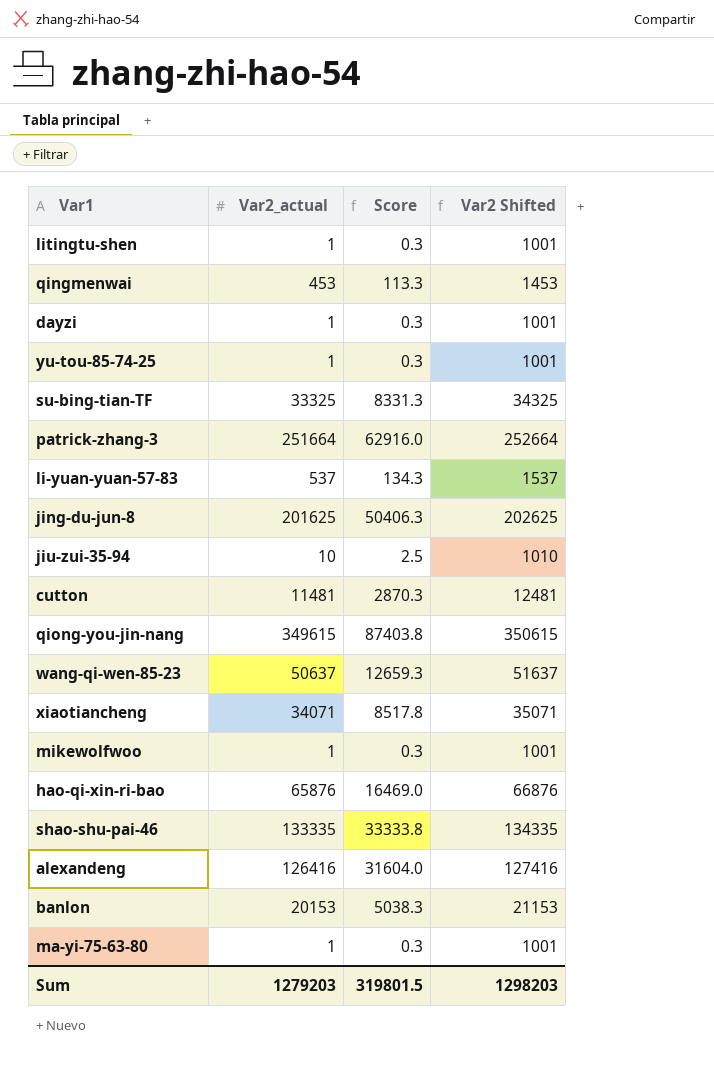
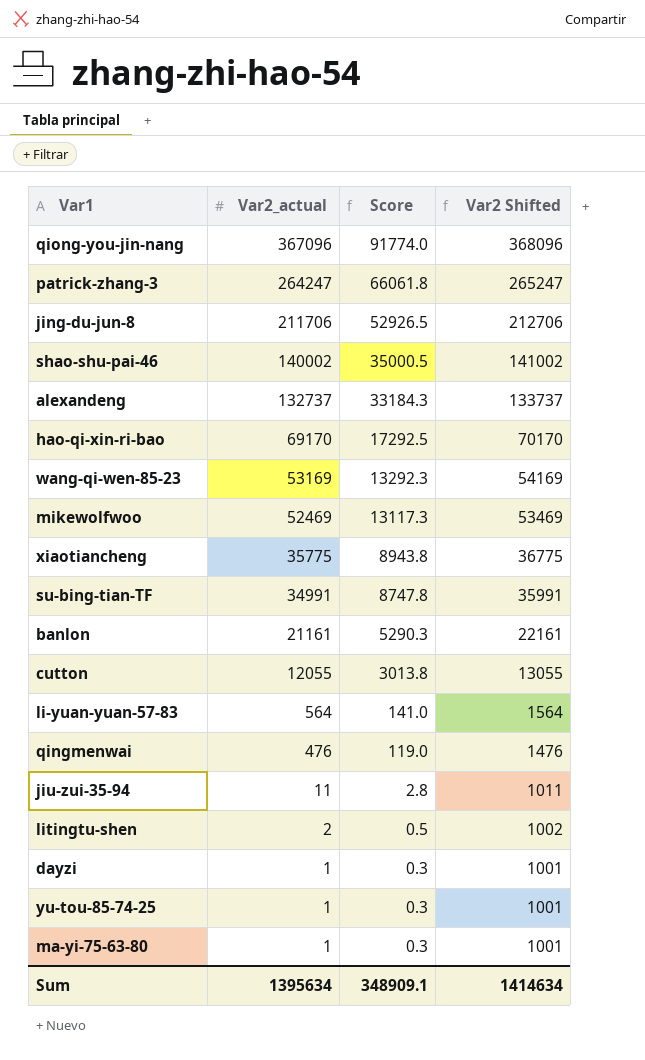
row order: none -> Var2_actual descending
qiong-you-jin-nang | Var2_actual: 349615 -> 367096
qiong-you-jin-nang | Score: 87403.8 -> 91774.0
qiong-you-jin-nang | Var2 Shifted: 350615 -> 368096
patrick-zhang-3 | Var2_actual: 251664 -> 264247
patrick-zhang-3 | Score: 62916.0 -> 66061.8
patrick-zhang-3 | Var2 Shifted: 252664 -> 265247
jing-du-jun-8 | Var2_actual: 201625 -> 211706
jing-du-jun-8 | Score: 50406.3 -> 52926.5
jing-du-jun-8 | Var2 Shifted: 202625 -> 212706
shao-shu-pai-46 | Var2_actual: 133335 -> 140002
shao-shu-pai-46 | Score: 33333.8 -> 35000.5
shao-shu-pai-46 | Var2 Shifted: 134335 -> 141002
alexandeng | Var2_actual: 126416 -> 132737
alexandeng | Score: 31604.0 -> 33184.3
alexandeng | Var2 Shifted: 127416 -> 133737
hao-qi-xin-ri-bao | Var2_actual: 65876 -> 69170
hao-qi-xin-ri-bao | Score: 16469.0 -> 17292.5
hao-qi-xin-ri-bao | Var2 Shifted: 66876 -> 70170
wang-qi-wen-85-23 | Var2_actual: 50637 -> 53169
wang-qi-wen-85-23 | Score: 12659.3 -> 13292.3
wang-qi-wen-85-23 | Var2 Shifted: 51637 -> 54169
mikewolfwoo | Var2_actual: 1 -> 52469
mikewolfwoo | Score: 0.3 -> 13117.3
mikewolfwoo | Var2 Shifted: 1001 -> 53469
xiaotiancheng | Var2_actual: 34071 -> 35775
xiaotiancheng | Score: 8517.8 -> 8943.8
xiaotiancheng | Var2 Shifted: 35071 -> 36775
su-bing-tian-TF | Var2_actual: 33325 -> 34991
su-bing-tian-TF | Score: 8331.3 -> 8747.8
su-bing-tian-TF | Var2 Shifted: 34325 -> 35991
banlon | Var2_actual: 20153 -> 21161
banlon | Score: 5038.3 -> 5290.3
banlon | Var2 Shifted: 21153 -> 22161
cutton | Var2_actual: 11481 -> 12055
cutton | Score: 2870.3 -> 3013.8
cutton | Var2 Shifted: 12481 -> 13055
li-yuan-yuan-57-83 | Var2_actual: 537 -> 564
li-yuan-yuan-57-83 | Score: 134.3 -> 141.0
li-yuan-yuan-57-83 | Var2 Shifted: 1537 -> 1564
qingmenwai | Var2_actual: 453 -> 476
qingmenwai | Score: 113.3 -> 119.0
qingmenwai | Var2 Shifted: 1453 -> 1476
jiu-zui-35-94 | Var2_actual: 10 -> 11
jiu-zui-35-94 | Score: 2.5 -> 2.8
jiu-zui-35-94 | Var2 Shifted: 1010 -> 1011
litingtu-shen | Var2_actual: 1 -> 2
litingtu-shen | Score: 0.3 -> 0.5
litingtu-shen | Var2 Shifted: 1001 -> 1002
Sum | Var2_actual: 1279203 -> 1395634
Sum | Score: 319801.5 -> 348909.1
Sum | Var2 Shifted: 1298203 -> 1414634

